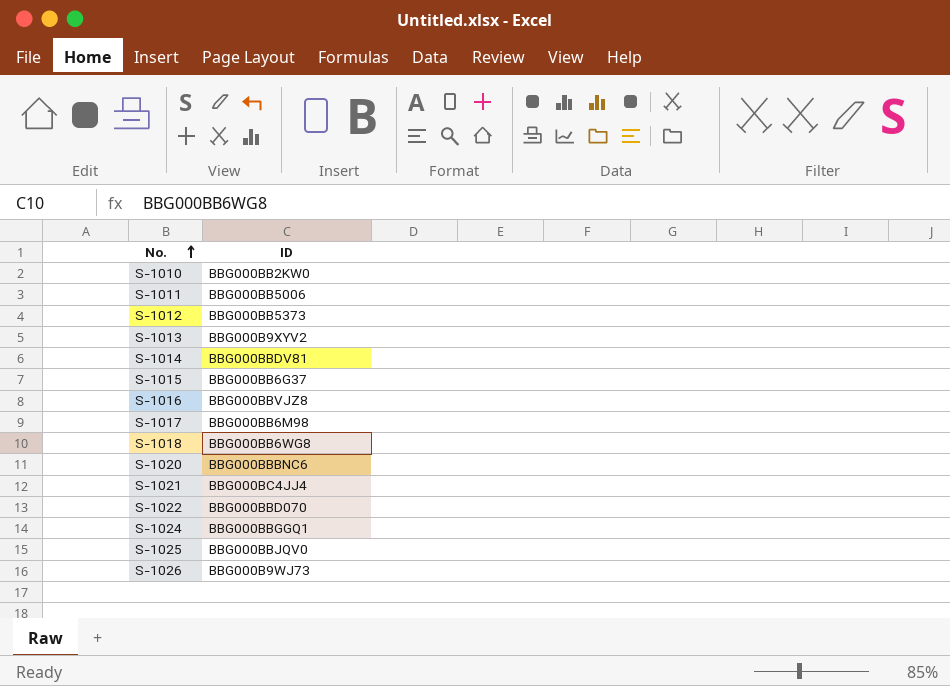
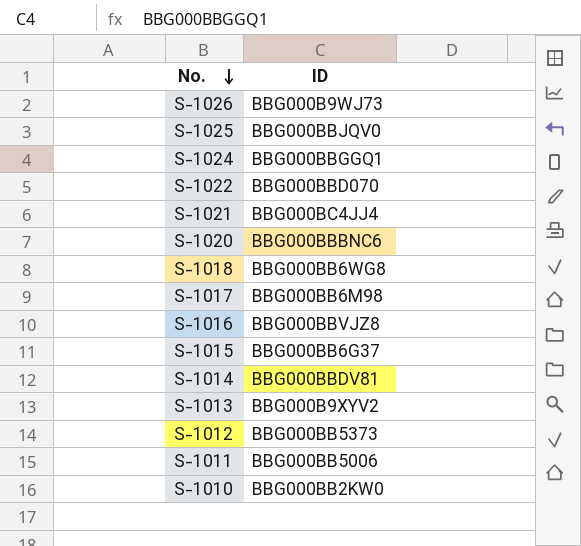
row order: No. ascending -> No. descending

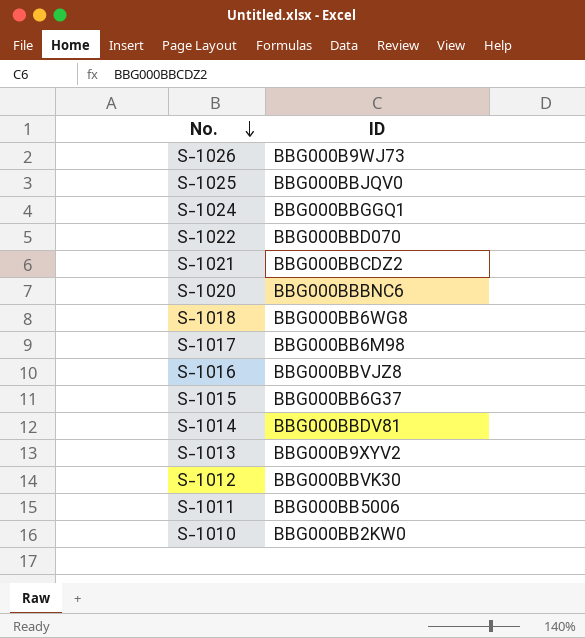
S-1021 | ID: BBG000BC4JJ4 -> BBG000BBCDZ2
S-1012 | ID: BBG000BB5373 -> BBG000BBVK30

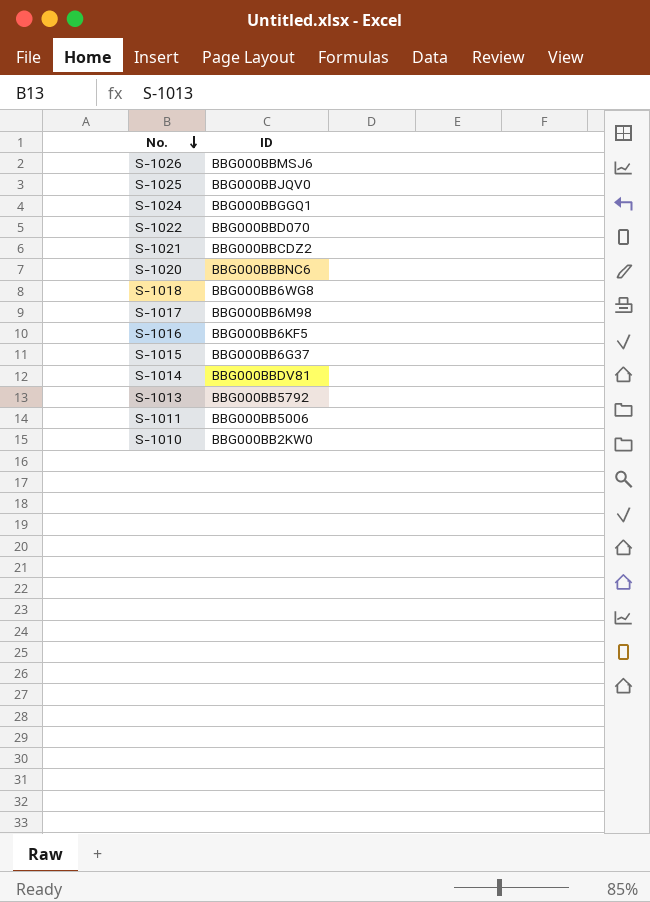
row S-1012: BBG000BBVK30 -> none
S-1026 | ID: BBG000B9WJ73 -> BBG000BBMSJ6
S-1016 | ID: BBG000BBVJZ8 -> BBG000BB6KF5
S-1013 | ID: BBG000B9XYV2 -> BBG000BB5792

